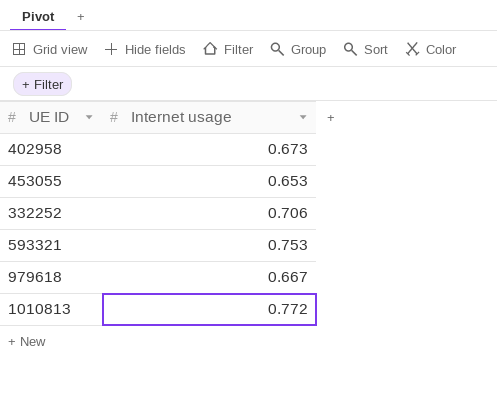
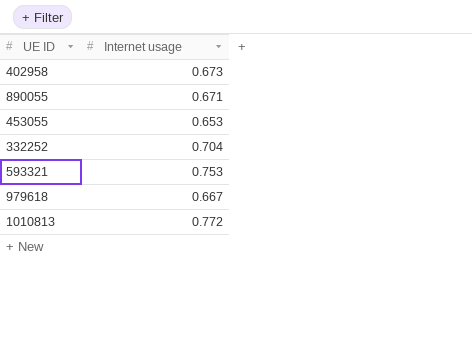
row 890055: none -> 0.671
332252 | Internet usage: 0.706 -> 0.704

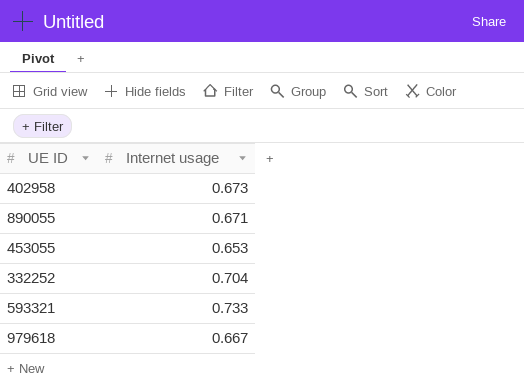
row 1010813: 0.772 -> none
593321 | Internet usage: 0.753 -> 0.733

